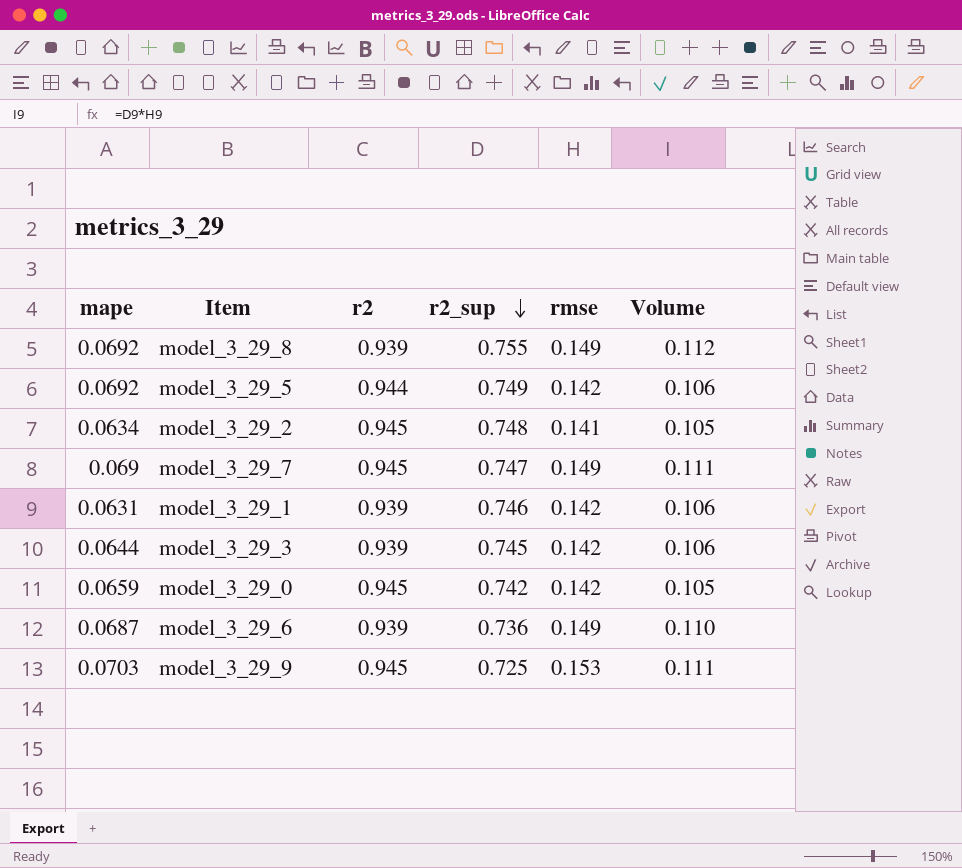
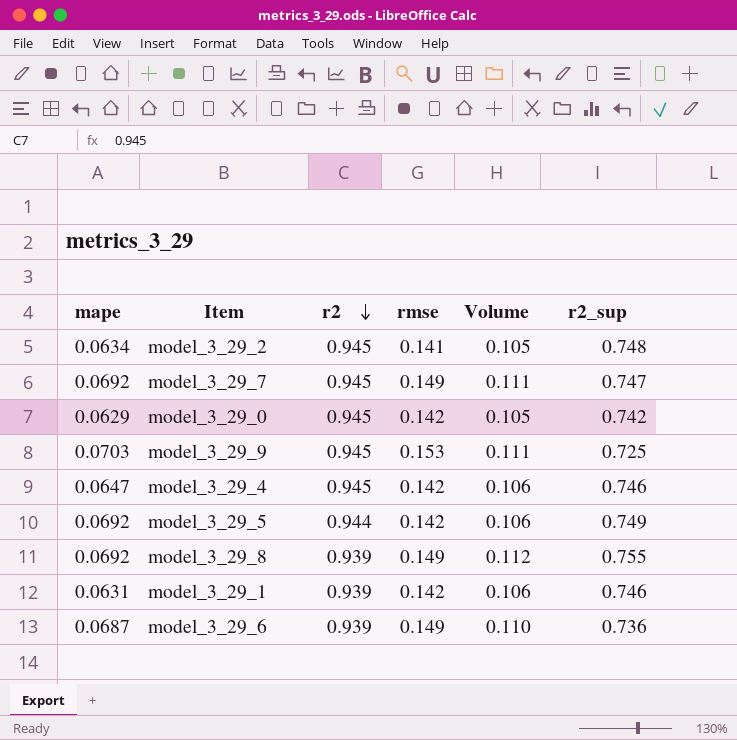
row order: r2_sup descending -> r2 descending
column r2_sup | position: 4 -> 6
row model_3_29_3: 0.0644 | 0.939 | 0.745 | 0.142 | 0.106 -> none
model_3_29_7 | mape: 0.069 -> 0.0692
model_3_29_0 | mape: 0.0659 -> 0.0629
row model_3_29_4: none -> 0.0647 | 0.945 | 0.142 | 0.106 | 0.746

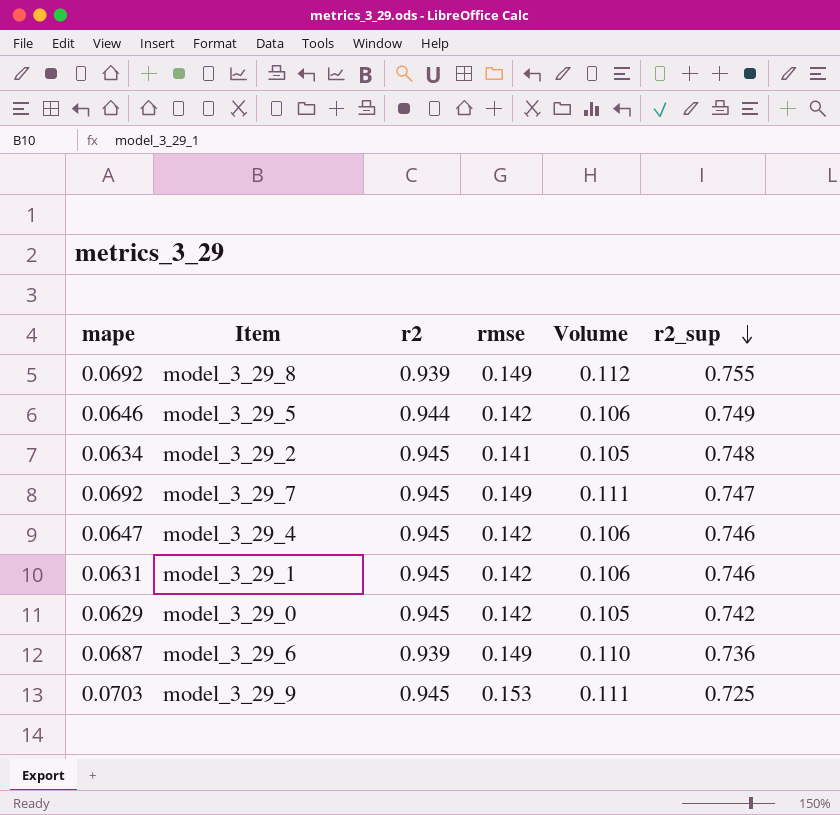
row order: r2 descending -> r2_sup descending
model_3_29_5 | mape: 0.0692 -> 0.0646
model_3_29_1 | r2: 0.939 -> 0.945

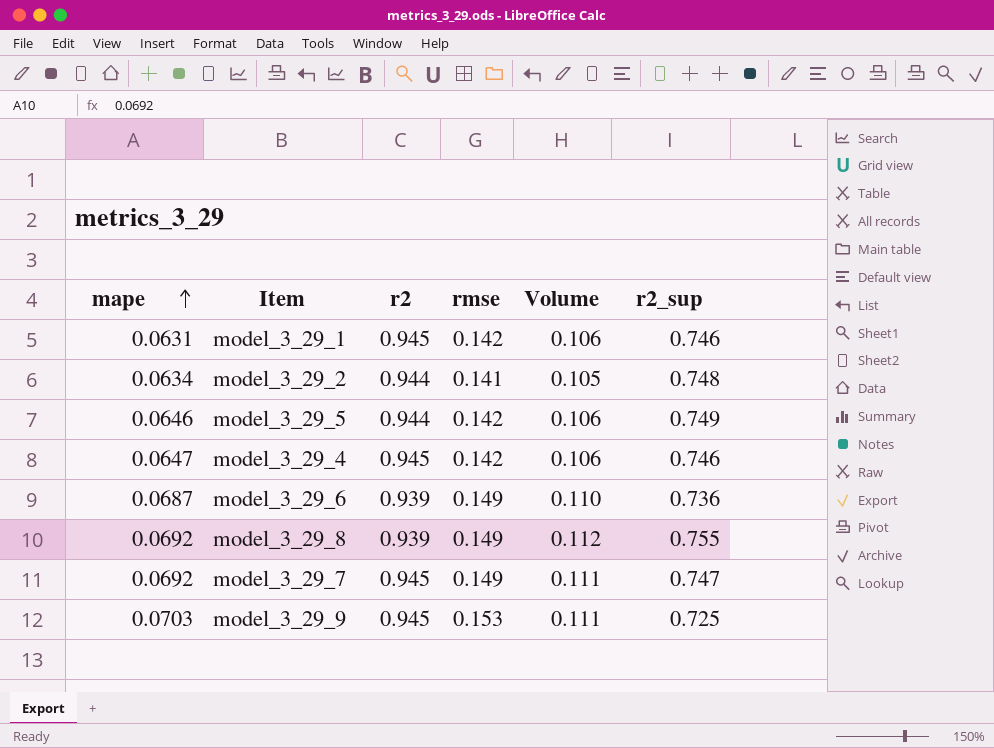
row order: r2_sup descending -> mape ascending
row model_3_29_0: 0.0629 | 0.945 | 0.142 | 0.105 | 0.742 -> none
model_3_29_2 | r2: 0.945 -> 0.944

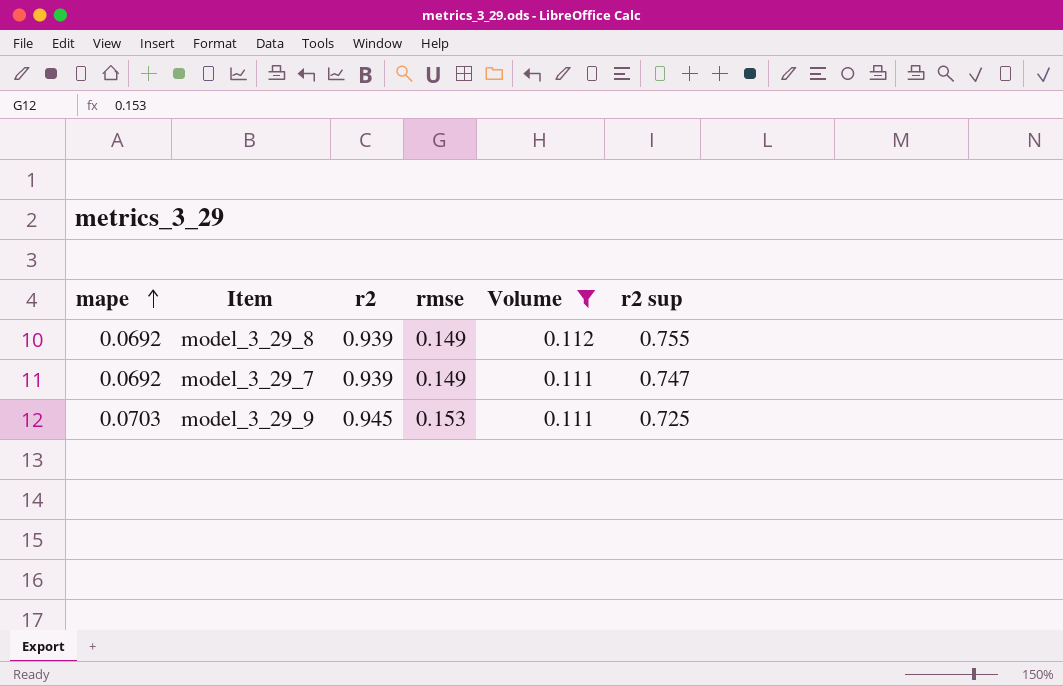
filter: none -> Volume >= 0.111
column name: r2_sup -> r2 sup
model_3_29_7 | r2: 0.945 -> 0.939

